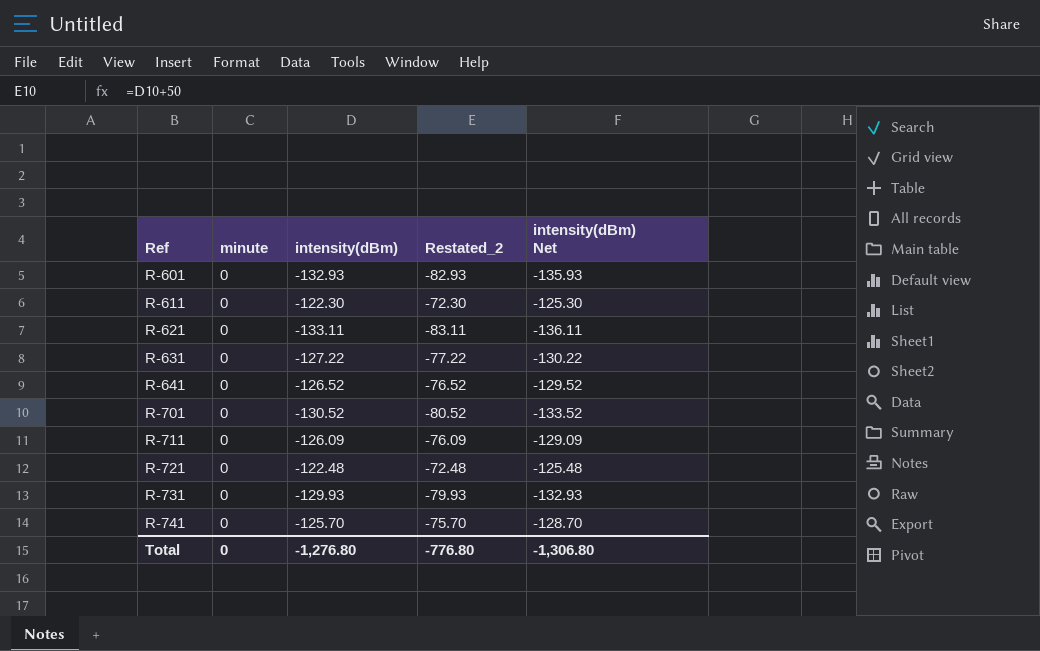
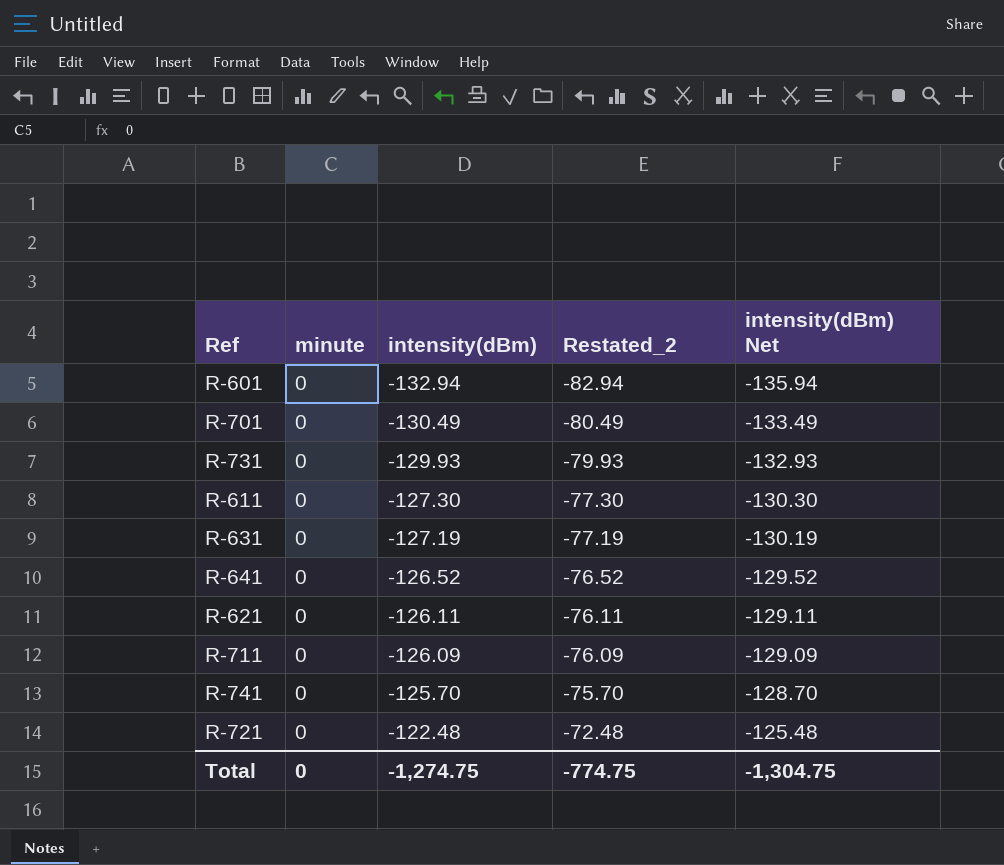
row order: Ref ascending -> intensity(dBm) ascending
R-601 | intensity(dBm): -132.93 -> -132.94
R-601 | Restated_2: -82.93 -> -82.94
R-601 | intensity(dBm) Net: -135.93 -> -135.94
R-701 | intensity(dBm): -130.52 -> -130.49
R-701 | Restated_2: -80.52 -> -80.49
R-701 | intensity(dBm) Net: -133.52 -> -133.49
R-611 | intensity(dBm): -122.30 -> -127.30
R-611 | Restated_2: -72.30 -> -77.30
R-611 | intensity(dBm) Net: -125.30 -> -130.30
R-631 | intensity(dBm): -127.22 -> -127.19
R-631 | Restated_2: -77.22 -> -77.19
R-631 | intensity(dBm) Net: -130.22 -> -130.19
R-621 | intensity(dBm): -133.11 -> -126.11
R-621 | Restated_2: -83.11 -> -76.11
R-621 | intensity(dBm) Net: -136.11 -> -129.11
Total | intensity(dBm): -1,276.80 -> -1,274.75
Total | Restated_2: -776.80 -> -774.75
Total | intensity(dBm) Net: -1,306.80 -> -1,304.75

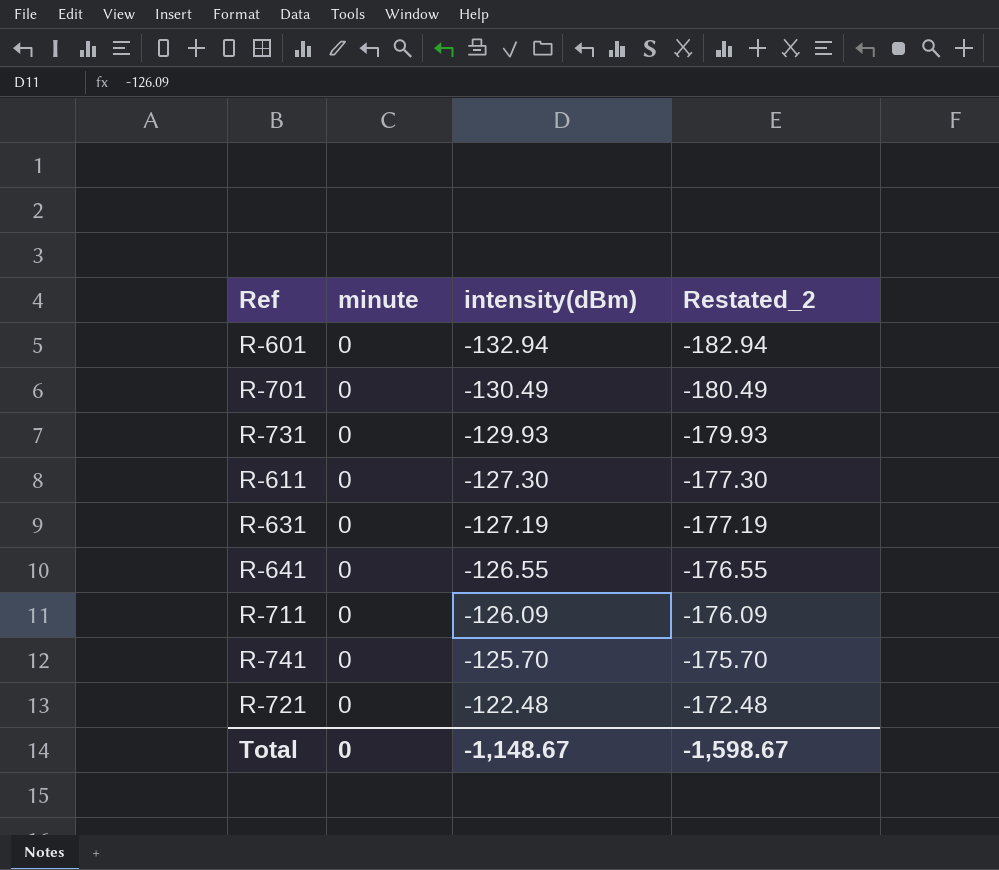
column intensity(dBm) Net | formula: [intensity(dBm)] - 3 -> none
column Restated_2 | formula: [intensity(dBm)] + 50 -> [intensity(dBm)] - 50
row R-621: 0 | -126.11 | -76.11 | -129.11 -> none
R-641 | intensity(dBm): -126.52 -> -126.55
Total | intensity(dBm): -1,274.75 -> -1,148.67
Total | Restated_2: -774.75 -> -1,598.67

